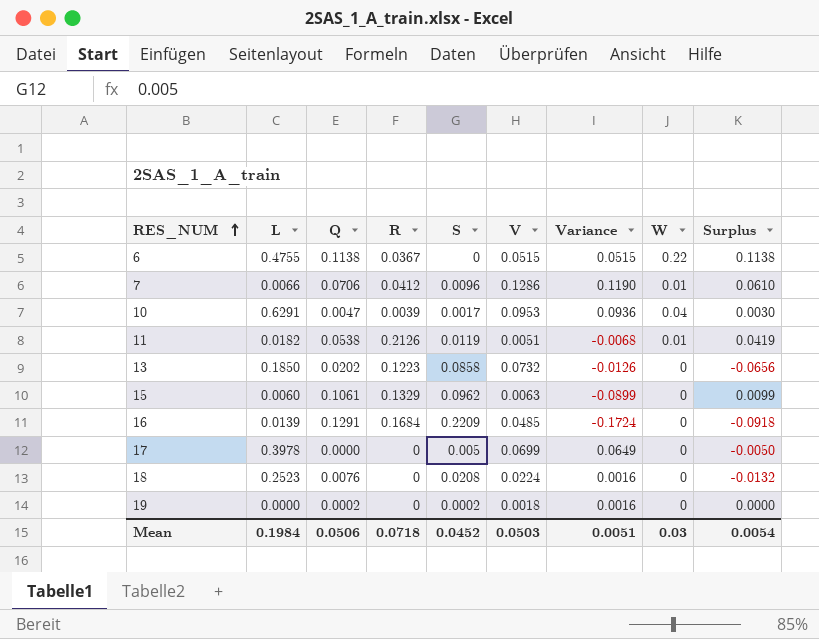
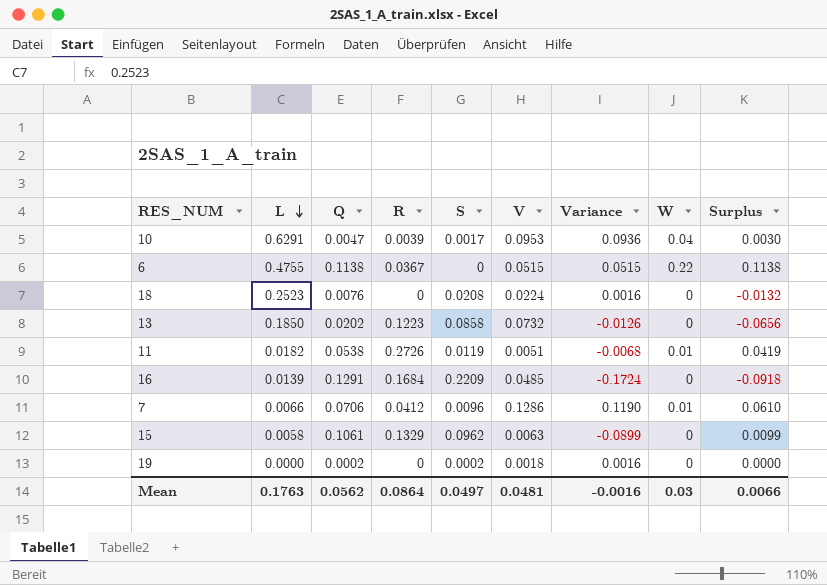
row order: RES_NUM ascending -> L descending
row 17: 0.3978 | 0.0000 | 0 | 0.005 | 0.0699 | 0.0649 | 0 | -0.0050 -> none
11 | R: 0.2126 -> 0.2726
15 | L: 0.0060 -> 0.0058
Mean | L: 0.1984 -> 0.1763
Mean | Q: 0.0506 -> 0.0562
Mean | R: 0.0718 -> 0.0864
Mean | S: 0.0452 -> 0.0497
Mean | V: 0.0503 -> 0.0481
Mean | Variance: 0.0051 -> -0.0016
Mean | Surplus: 0.0054 -> 0.0066

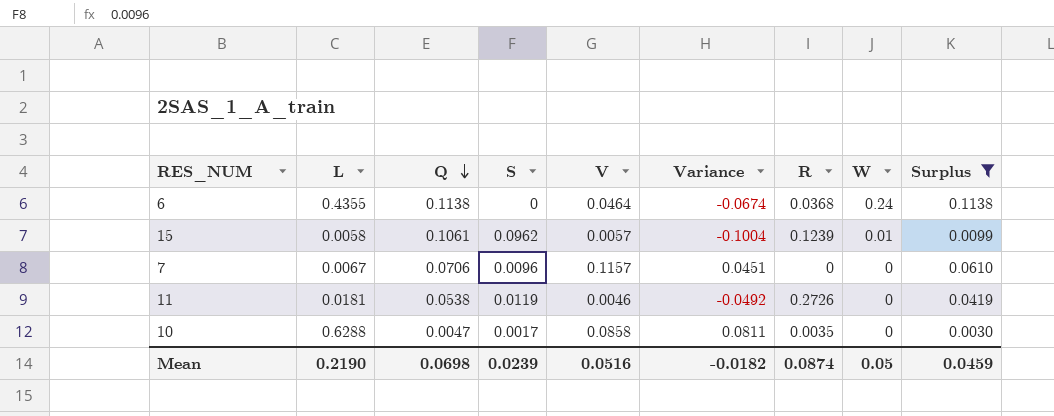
filter: none -> Surplus >= 0.0030
row order: L descending -> Q descending
column Variance | formula: [V] - [S] -> [V] - [Q]
column R | position: 4 -> 7
6 | L: 0.4755 -> 0.4355
6 | V: 0.0515 -> 0.0464
6 | R: 0.0367 -> 0.0368
6 | W: 0.22 -> 0.24
15 | V: 0.0063 -> 0.0057
15 | R: 0.1329 -> 0.1239
15 | W: 0 -> 0.01
7 | L: 0.0066 -> 0.0067
7 | V: 0.1286 -> 0.1157
7 | R: 0.0412 -> 0
7 | W: 0.01 -> 0
11 | L: 0.0182 -> 0.0181
11 | V: 0.0051 -> 0.0046
11 | W: 0.01 -> 0
10 | L: 0.6291 -> 0.6288
10 | V: 0.0953 -> 0.0858
10 | R: 0.0039 -> 0.0035
10 | W: 0.04 -> 0
Mean | L: 0.1763 -> 0.2190
Mean | Q: 0.0562 -> 0.0698
Mean | S: 0.0497 -> 0.0239
Mean | V: 0.0481 -> 0.0516
Mean | Variance: -0.0016 -> -0.0182
Mean | R: 0.0864 -> 0.0874
Mean | W: 0.03 -> 0.05
Mean | Surplus: 0.0066 -> 0.0459

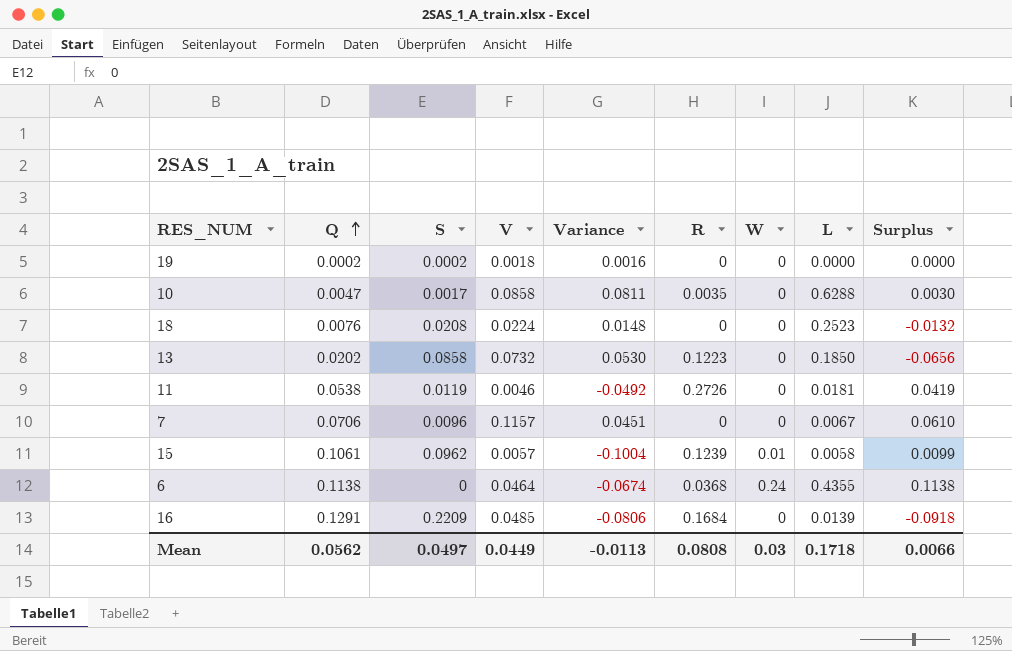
filter: Surplus >= 0.0030 -> none
row order: Q descending -> Q ascending
column L | position: 2 -> 8
Mean | Q: 0.0698 -> 0.0562
Mean | S: 0.0239 -> 0.0497
Mean | V: 0.0516 -> 0.0449
Mean | Variance: -0.0182 -> -0.0113
Mean | R: 0.0874 -> 0.0808
Mean | W: 0.05 -> 0.03
Mean | L: 0.2190 -> 0.1718
Mean | Surplus: 0.0459 -> 0.0066

